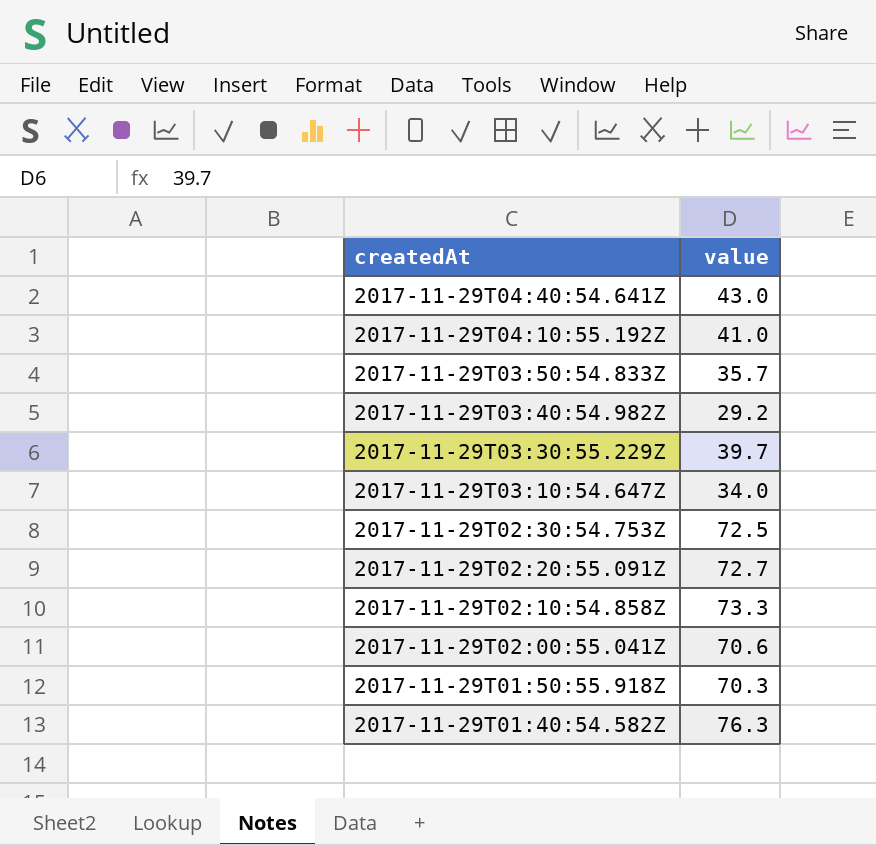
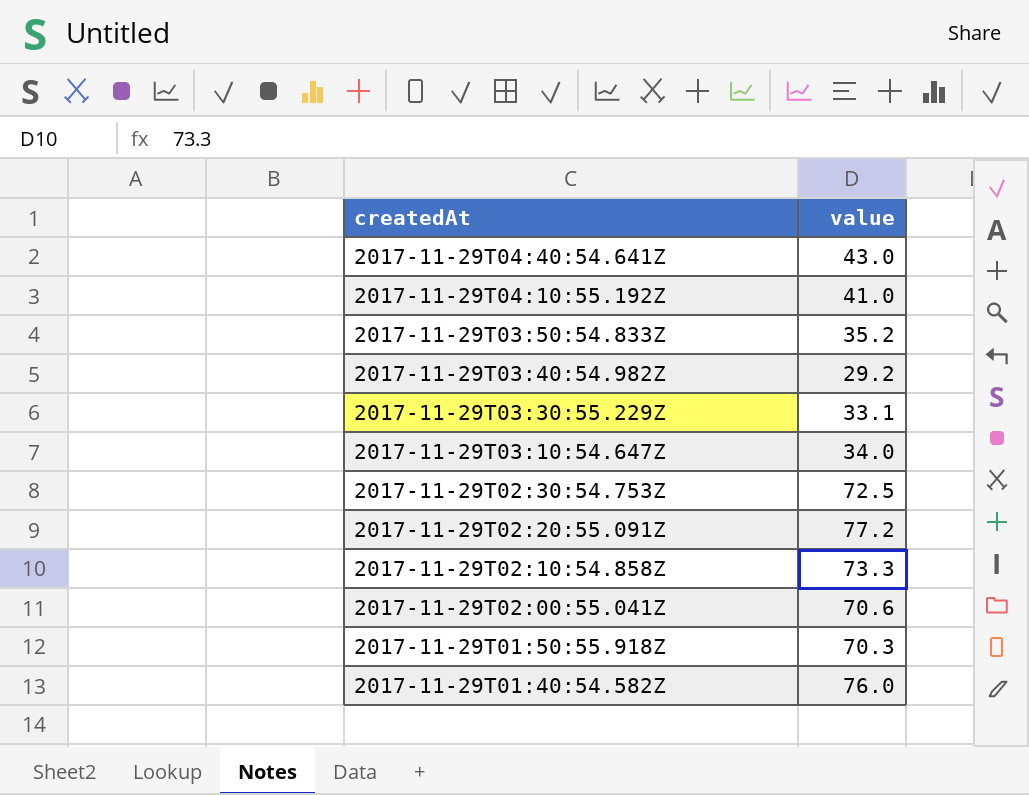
2017-11-29T03:50:54.833Z | value: 35.7 -> 35.2
2017-11-29T03:30:55.229Z | value: 39.7 -> 33.1
2017-11-29T02:20:55.091Z | value: 72.7 -> 77.2
2017-11-29T01:40:54.582Z | value: 76.3 -> 76.0

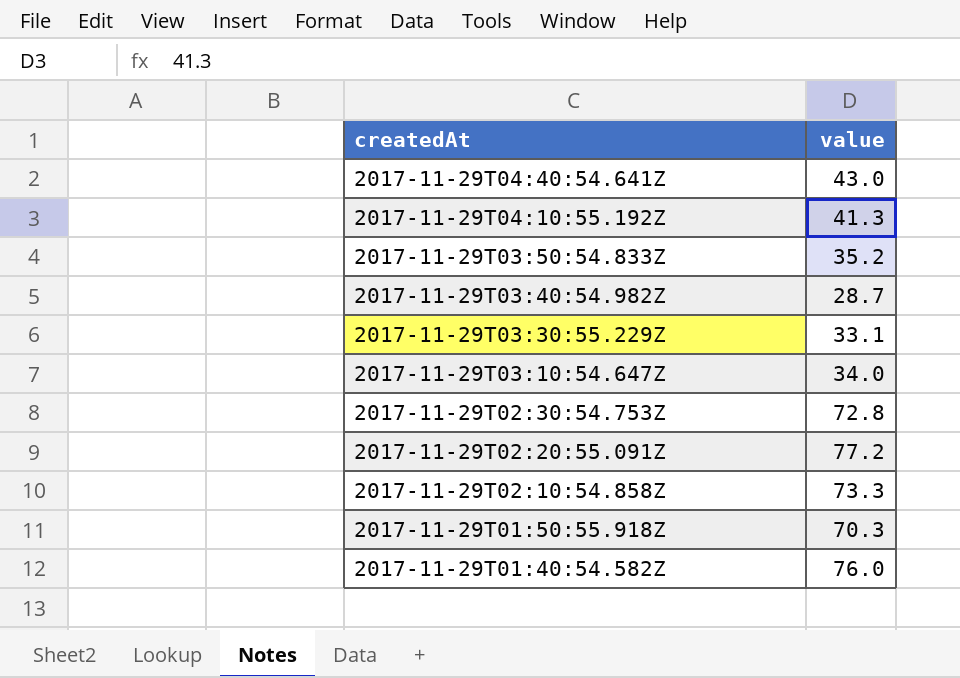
row 2017-11-29T02:00:55.041Z: 70.6 -> none
2017-11-29T04:10:55.192Z | value: 41.0 -> 41.3
2017-11-29T03:40:54.982Z | value: 29.2 -> 28.7
2017-11-29T02:30:54.753Z | value: 72.5 -> 72.8

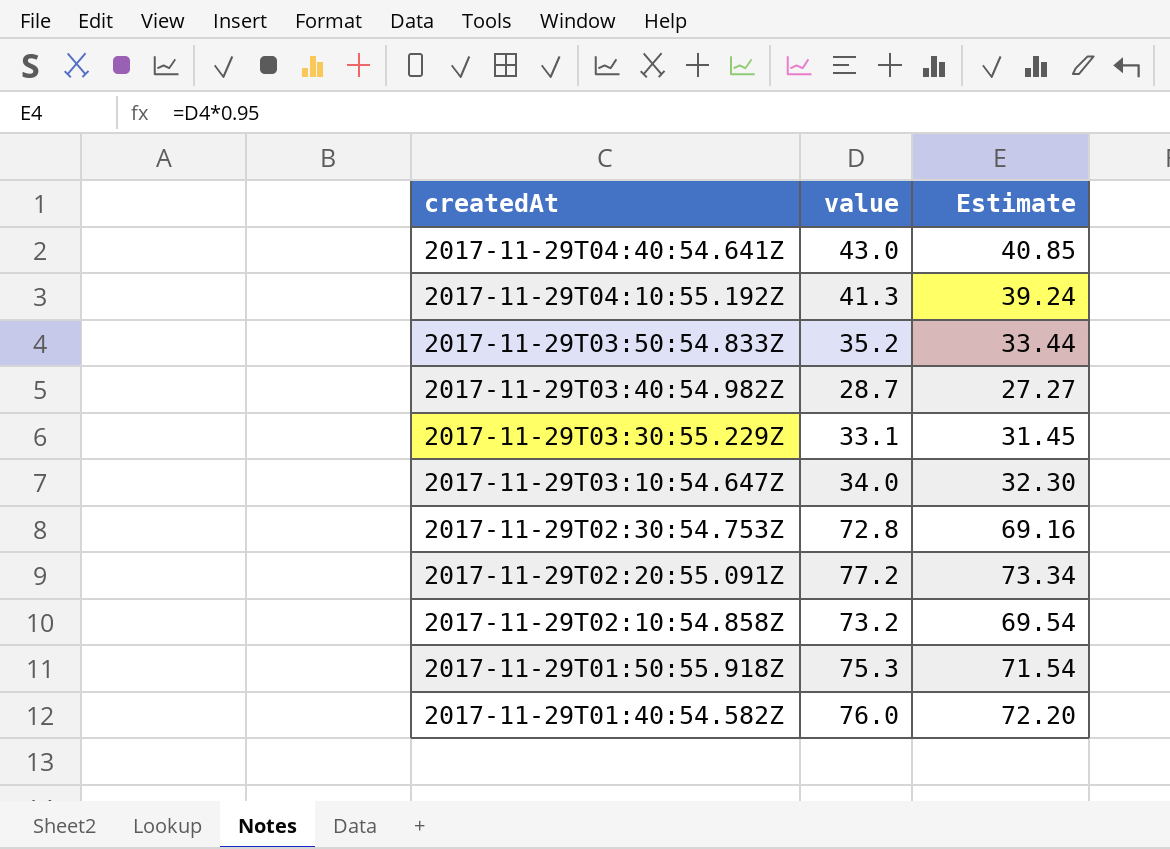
column Estimate | formula: none -> [value] * 0.95
2017-11-29T02:10:54.858Z | value: 73.3 -> 73.2
2017-11-29T01:50:55.918Z | value: 70.3 -> 75.3

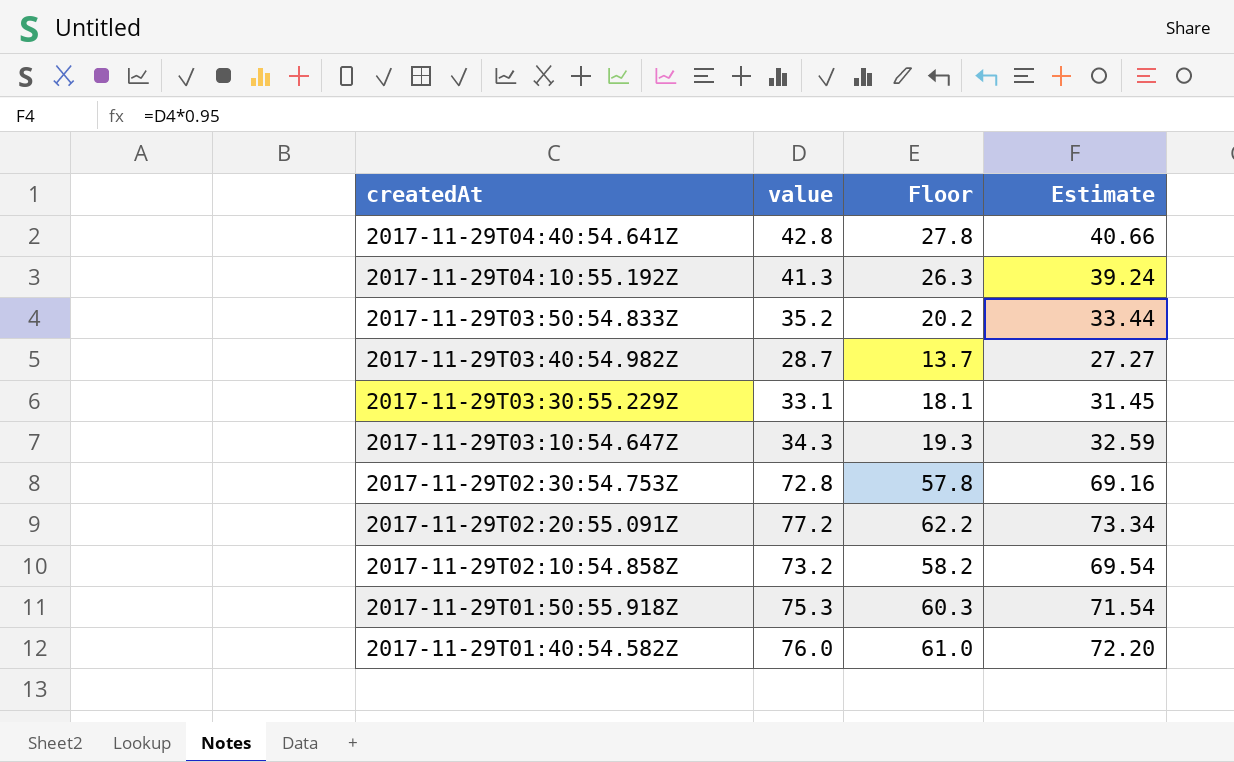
column Floor | formula: none -> [value] - 15
2017-11-29T04:40:54.641Z | value: 43.0 -> 42.8
2017-11-29T04:40:54.641Z | Estimate: 40.85 -> 40.66
2017-11-29T03:10:54.647Z | value: 34.0 -> 34.3
2017-11-29T03:10:54.647Z | Estimate: 32.30 -> 32.59

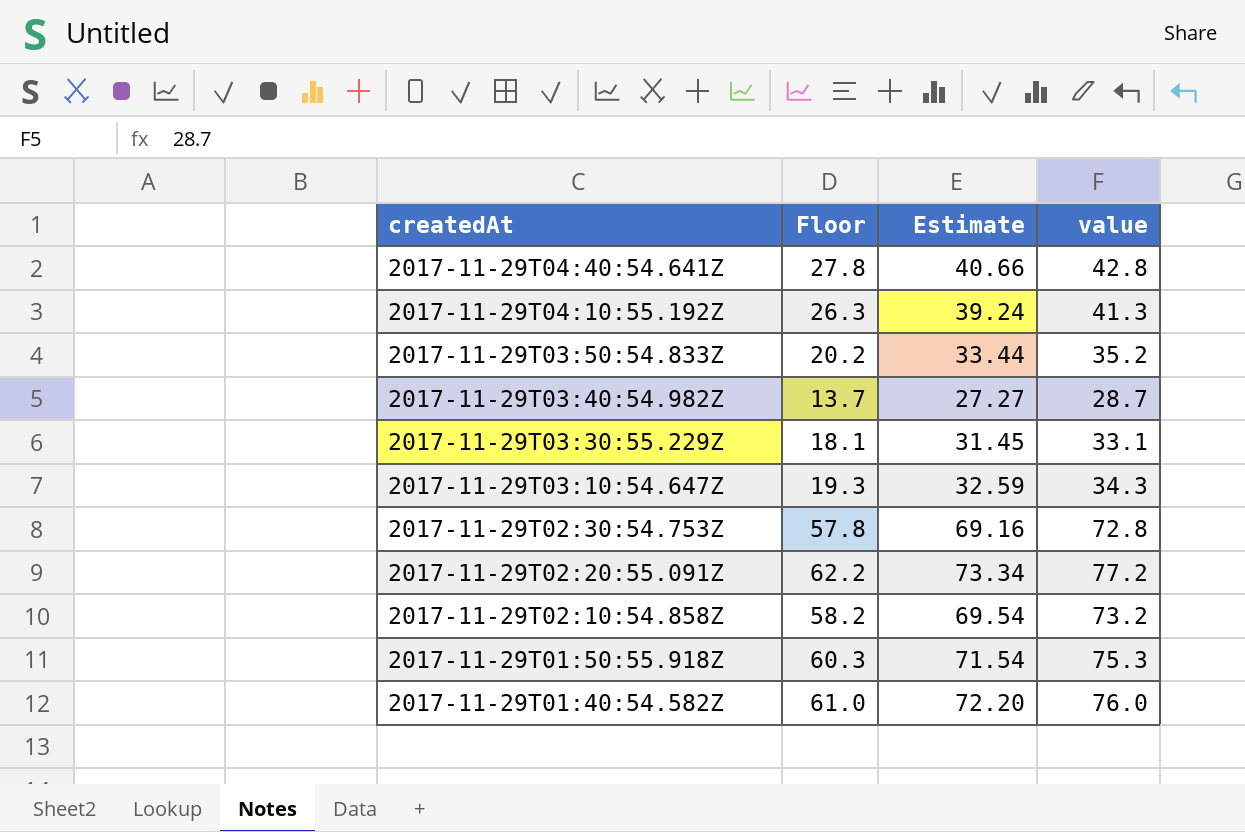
column value | position: 2 -> 4

